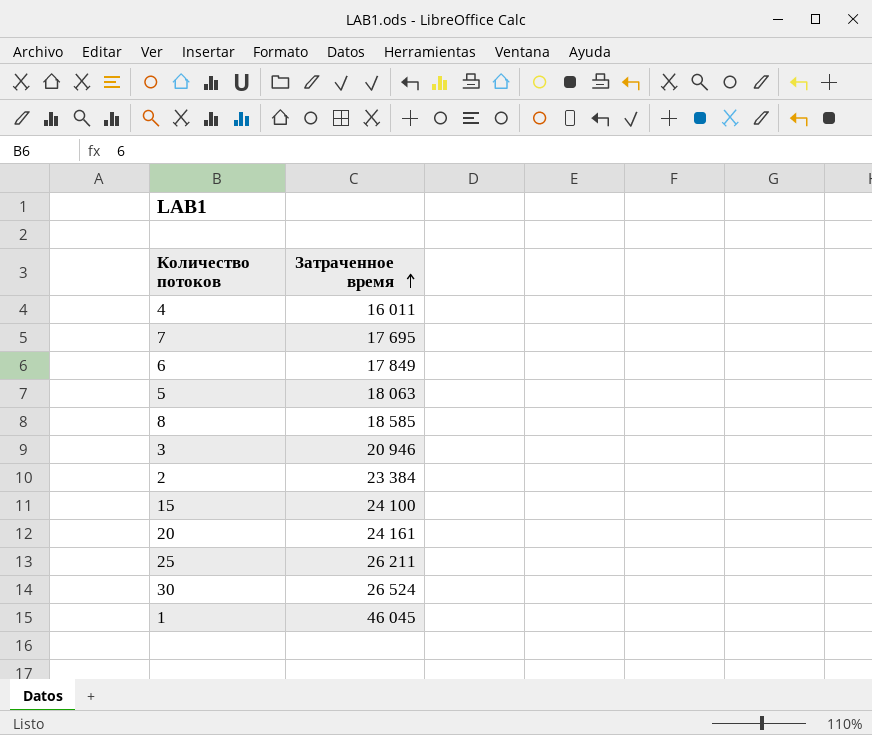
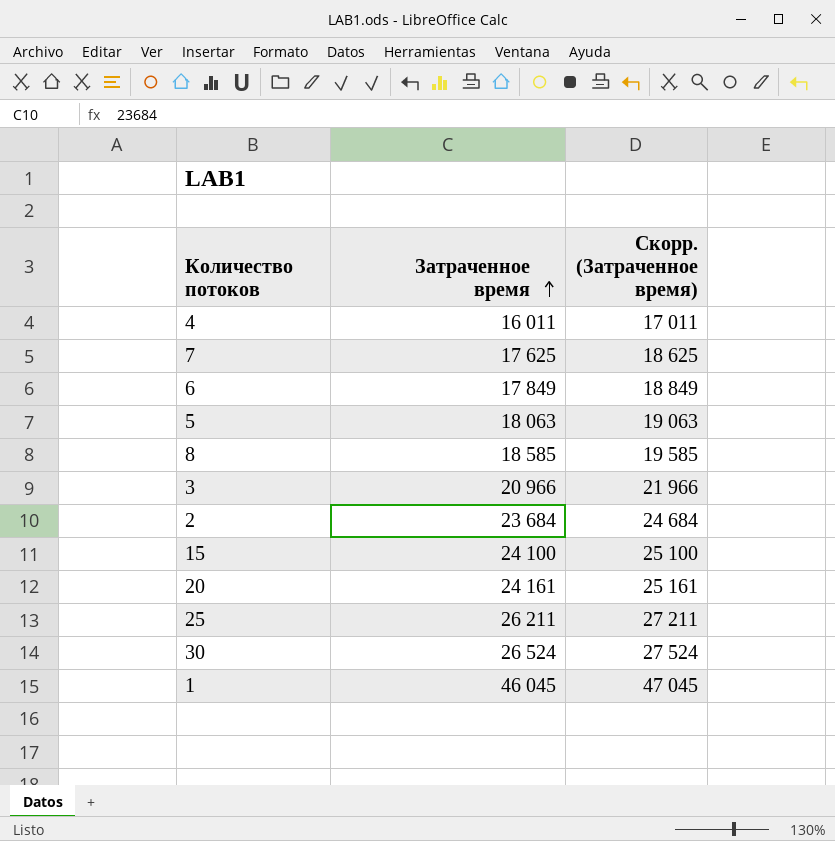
column Скорр. (Затраченное время) | formula: none -> [Затраченное время] + 1000
7 | Затраченное время: 17 695 -> 17 625
3 | Затраченное время: 20 946 -> 20 966
2 | Затраченное время: 23 384 -> 23 684

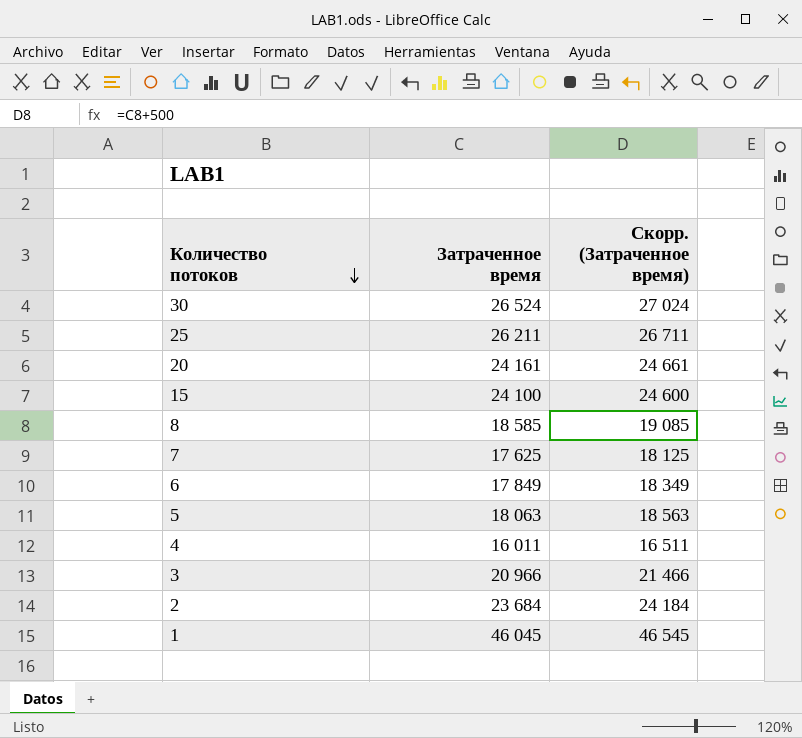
row order: Затраченное время ascending -> Количество потоков descending
column Скорр. (Затраченное время) | formula: [Затраченное время] + 1000 -> [Затраченное время] + 500

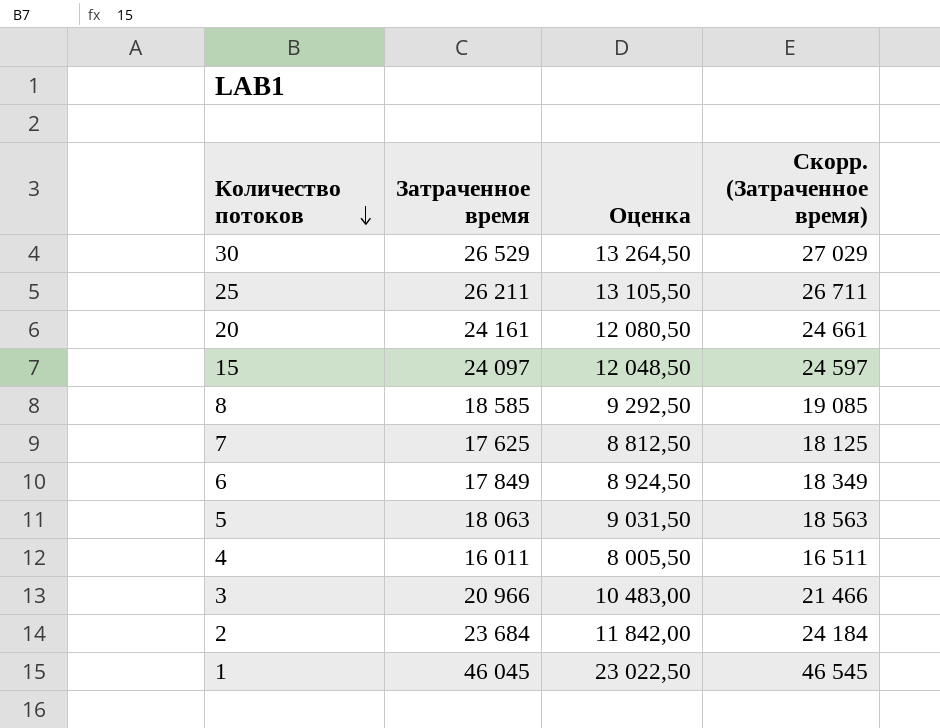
column Оценка | formula: none -> [Затраченное время] * 0,5
30 | Затраченное время: 26 524 -> 26 529
30 | Скорр. (Затраченное время): 27 024 -> 27 029
15 | Затраченное время: 24 100 -> 24 097
15 | Скорр. (Затраченное время): 24 600 -> 24 597

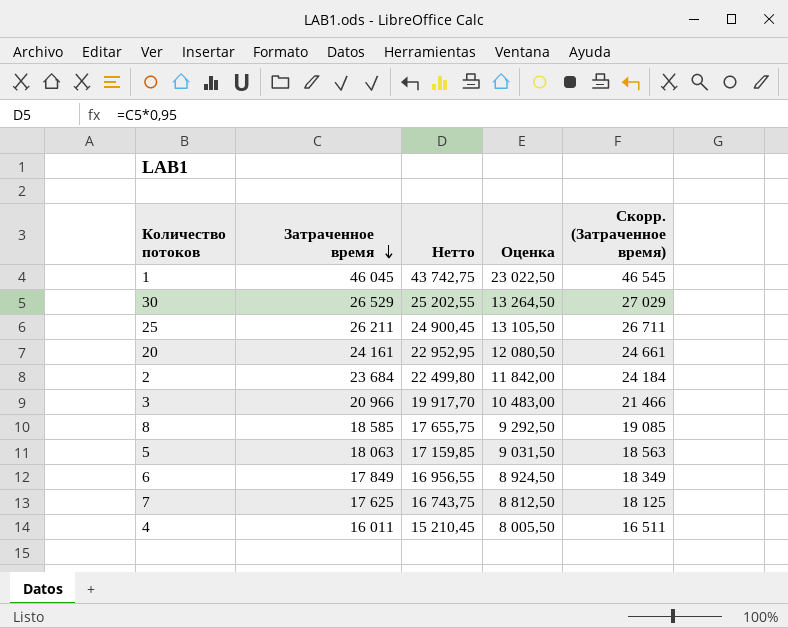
row order: Количество потоков descending -> Затраченное время descending
column Нетто | formula: none -> [Затраченное время] * 0,95
row 15: 24 097 | 12 048,50 | 24 597 -> none

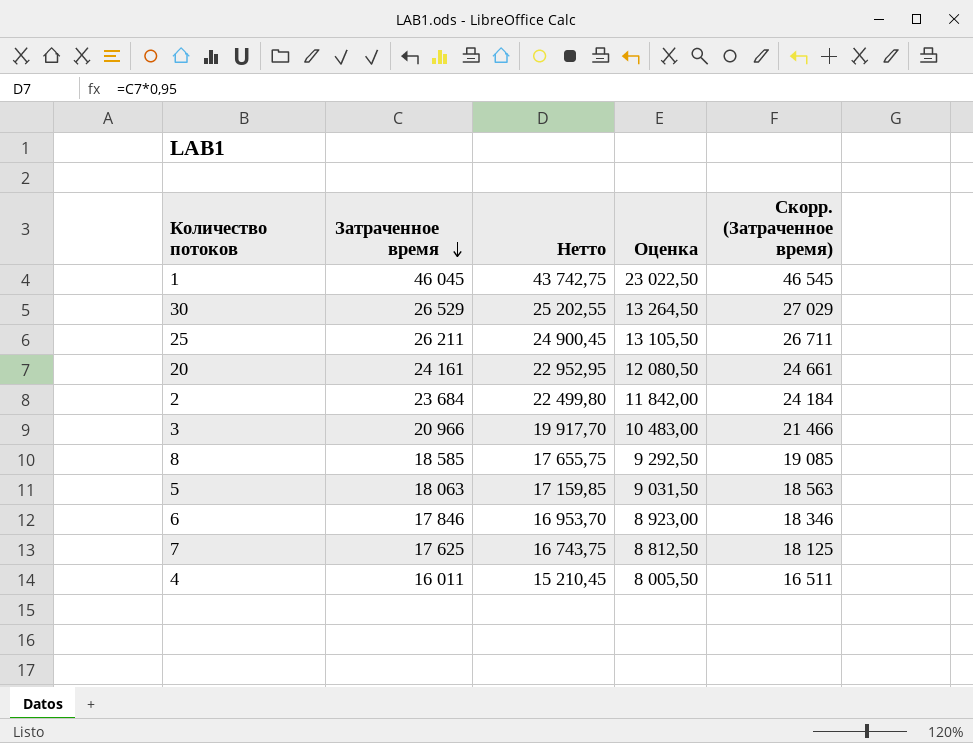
6 | Затраченное время: 17 849 -> 17 846
6 | Нетто: 16 956,55 -> 16 953,70
6 | Оценка: 8 924,50 -> 8 923,00
6 | Скорр. (Затраченное время): 18 349 -> 18 346

